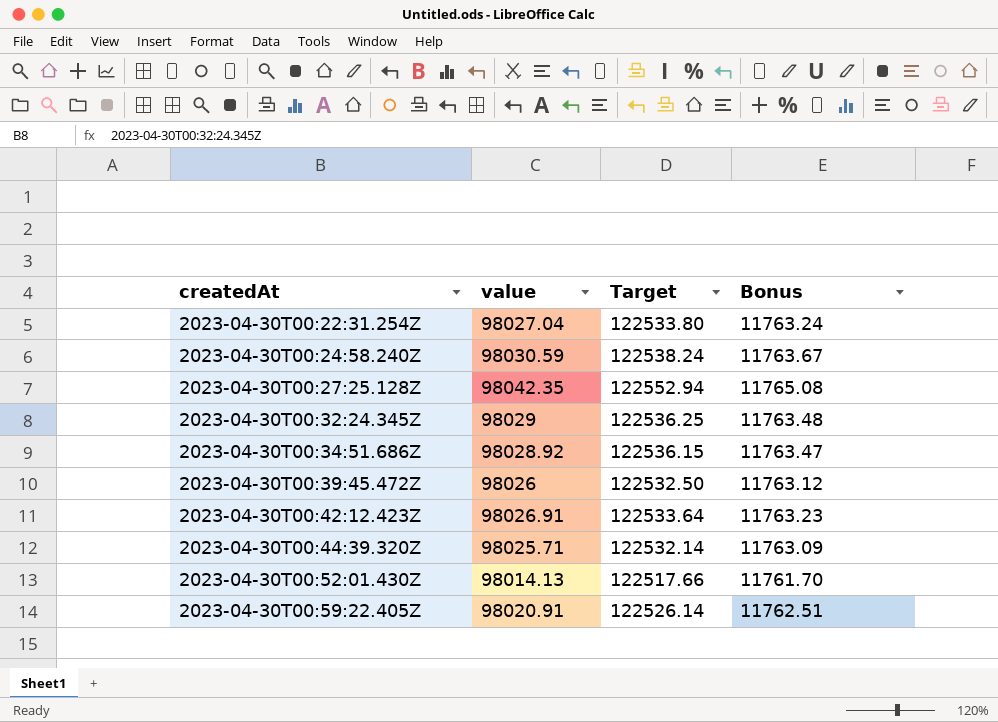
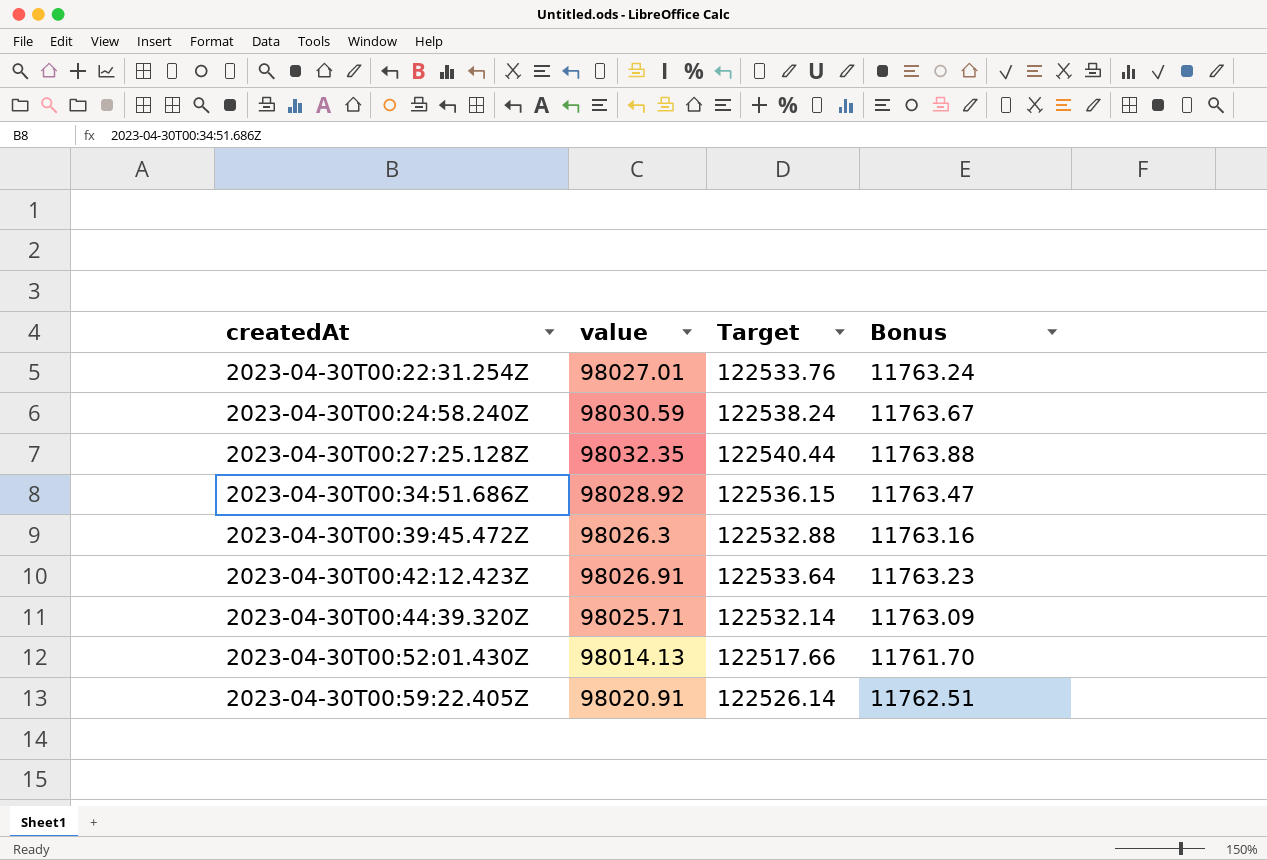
row 2023-04-30T00:32:24.345Z: 98029 | 122536.25 | 11763.48 -> none
2023-04-30T00:22:31.254Z | value: 98027.04 -> 98027.01
2023-04-30T00:22:31.254Z | Target: 122533.80 -> 122533.76
2023-04-30T00:27:25.128Z | value: 98042.35 -> 98032.35
2023-04-30T00:27:25.128Z | Target: 122552.94 -> 122540.44
2023-04-30T00:27:25.128Z | Bonus: 11765.08 -> 11763.88
2023-04-30T00:39:45.472Z | value: 98026 -> 98026.3
2023-04-30T00:39:45.472Z | Target: 122532.50 -> 122532.88
2023-04-30T00:39:45.472Z | Bonus: 11763.12 -> 11763.16

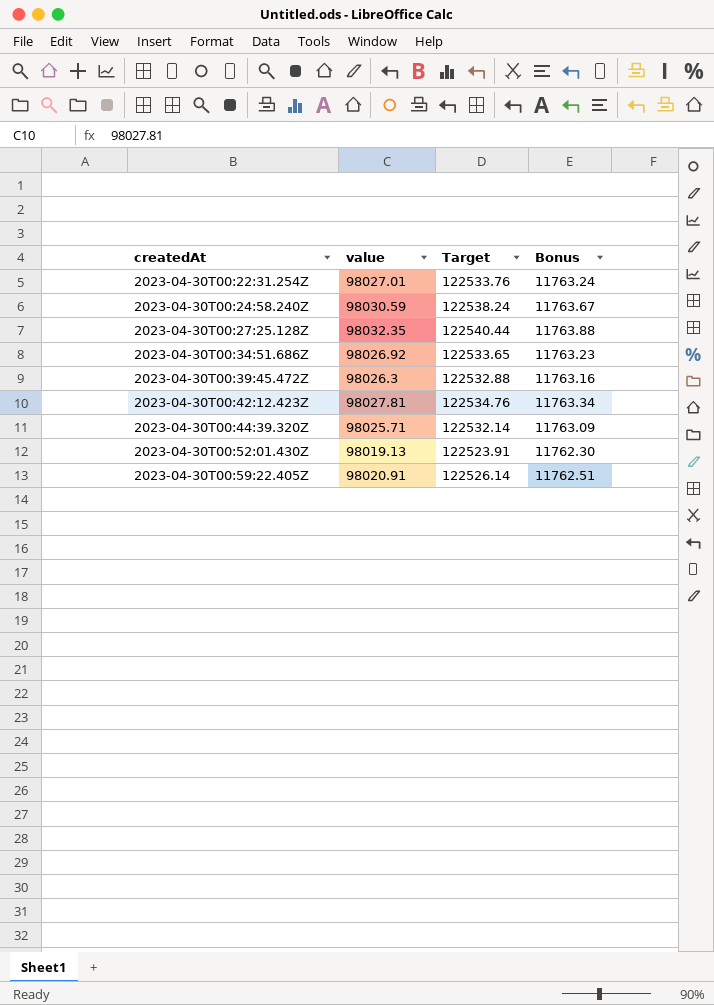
2023-04-30T00:34:51.686Z | value: 98028.92 -> 98026.92
2023-04-30T00:34:51.686Z | Target: 122536.15 -> 122533.65
2023-04-30T00:34:51.686Z | Bonus: 11763.47 -> 11763.23
2023-04-30T00:42:12.423Z | value: 98026.91 -> 98027.81
2023-04-30T00:42:12.423Z | Target: 122533.64 -> 122534.76
2023-04-30T00:42:12.423Z | Bonus: 11763.23 -> 11763.34
2023-04-30T00:52:01.430Z | value: 98014.13 -> 98019.13
2023-04-30T00:52:01.430Z | Target: 122517.66 -> 122523.91
2023-04-30T00:52:01.430Z | Bonus: 11761.70 -> 11762.30

